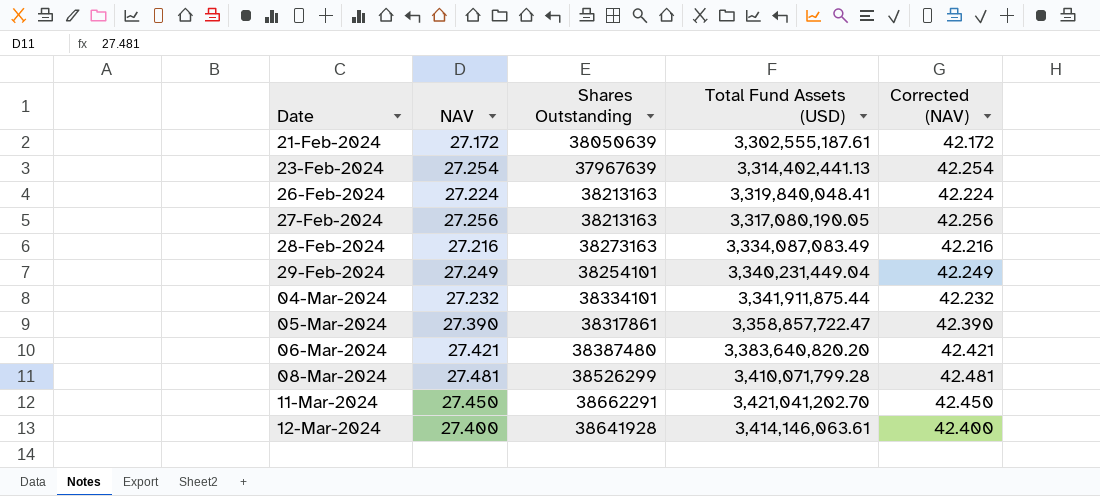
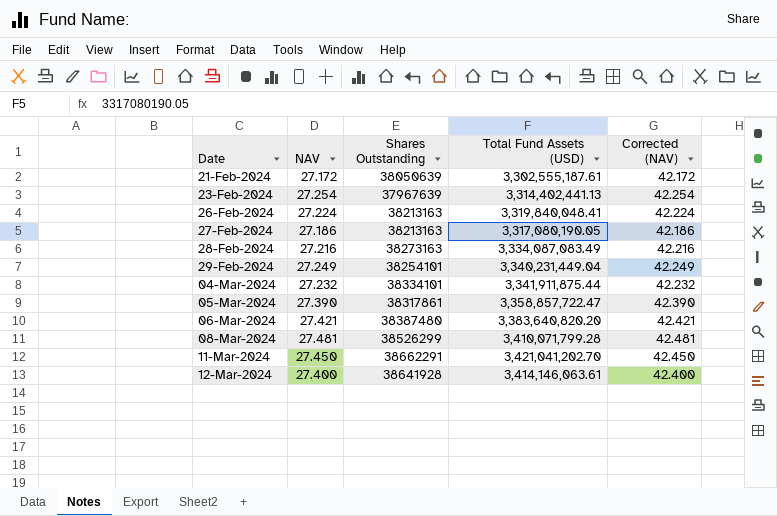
27-Feb-2024 | NAV: 27.256 -> 27.186
27-Feb-2024 | Corrected (NAV): 42.256 -> 42.186

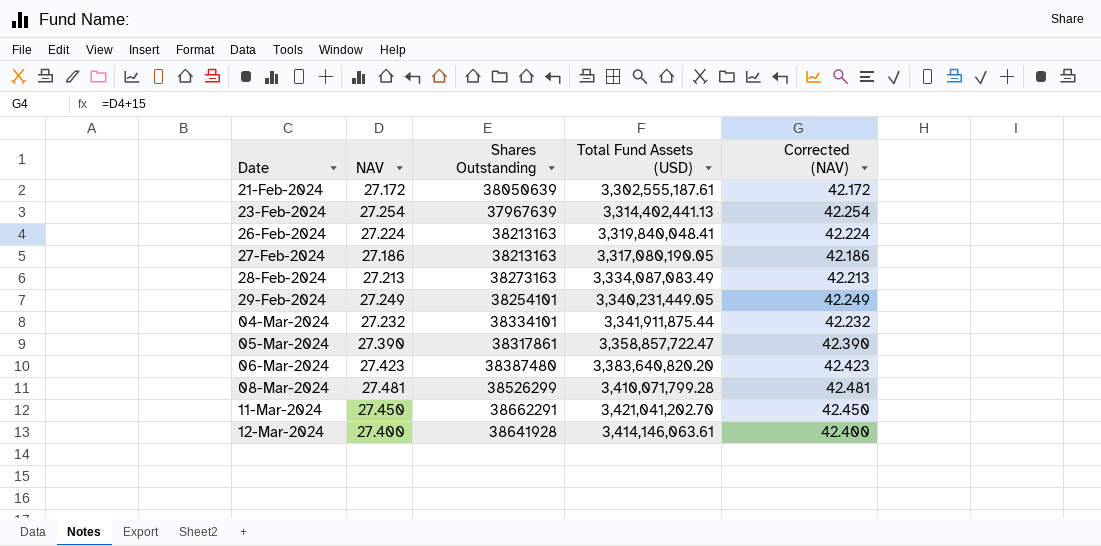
28-Feb-2024 | NAV: 27.216 -> 27.213
28-Feb-2024 | Corrected (NAV): 42.216 -> 42.213
29-Feb-2024 | Total Fund Assets (USD): 3,340,231,449.04 -> 3,340,231,449.05
06-Mar-2024 | NAV: 27.421 -> 27.423
06-Mar-2024 | Corrected (NAV): 42.421 -> 42.423

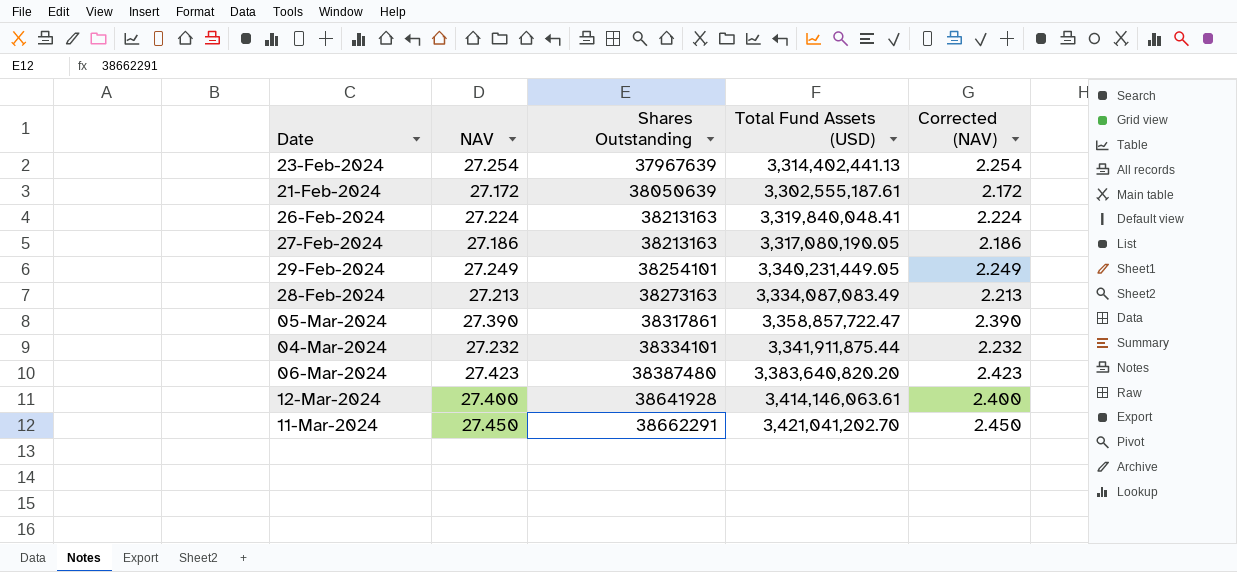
row order: Date ascending -> Shares Outstanding ascending
column Corrected (NAV) | formula: [NAV] + 15 -> [NAV] - 25
row 08-Mar-2024: 27.481 | 38526299 | 3,410,071,799.28 | 42.481 -> none

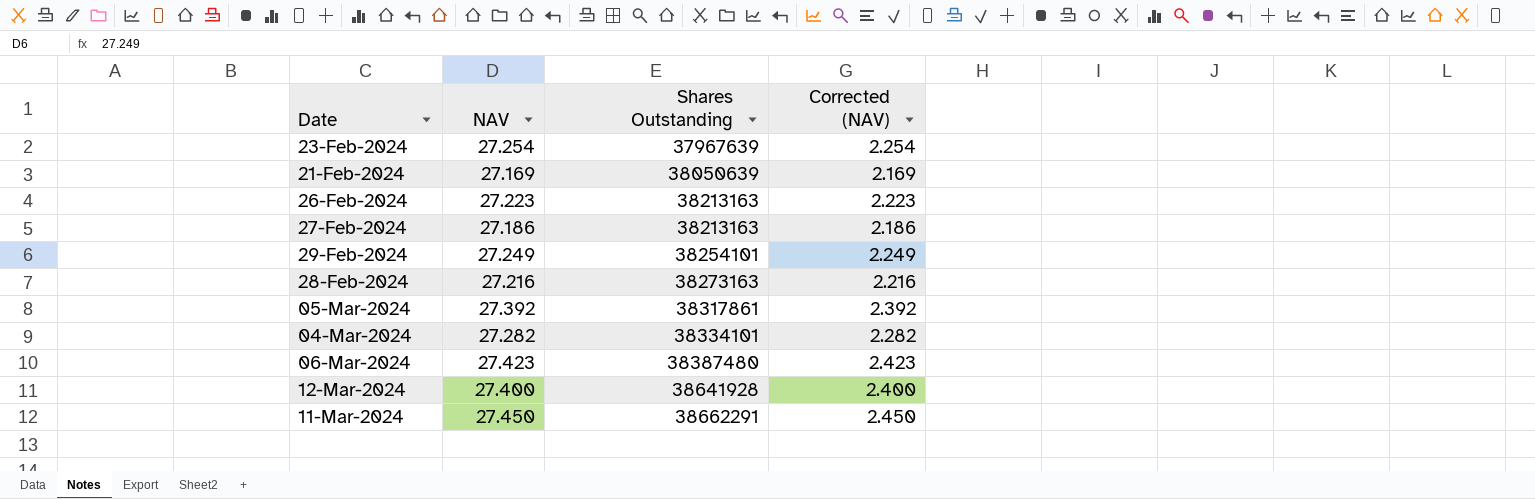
column Total Fund Assets (USD) | position: 4 -> none
21-Feb-2024 | NAV: 27.172 -> 27.169
21-Feb-2024 | Corrected (NAV): 2.172 -> 2.169
26-Feb-2024 | NAV: 27.224 -> 27.223
26-Feb-2024 | Corrected (NAV): 2.224 -> 2.223
28-Feb-2024 | NAV: 27.213 -> 27.216
28-Feb-2024 | Corrected (NAV): 2.213 -> 2.216
05-Mar-2024 | NAV: 27.390 -> 27.392
05-Mar-2024 | Corrected (NAV): 2.390 -> 2.392
04-Mar-2024 | NAV: 27.232 -> 27.282
04-Mar-2024 | Corrected (NAV): 2.232 -> 2.282

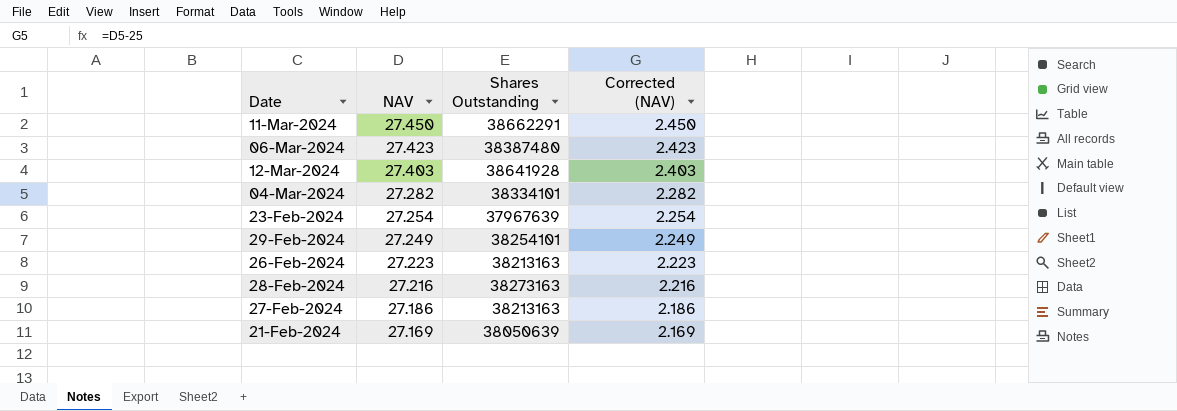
row order: Shares Outstanding ascending -> NAV descending
row 05-Mar-2024: 27.392 | 38317861 | 2.392 -> none
12-Mar-2024 | NAV: 27.400 -> 27.403
12-Mar-2024 | Corrected (NAV): 2.400 -> 2.403

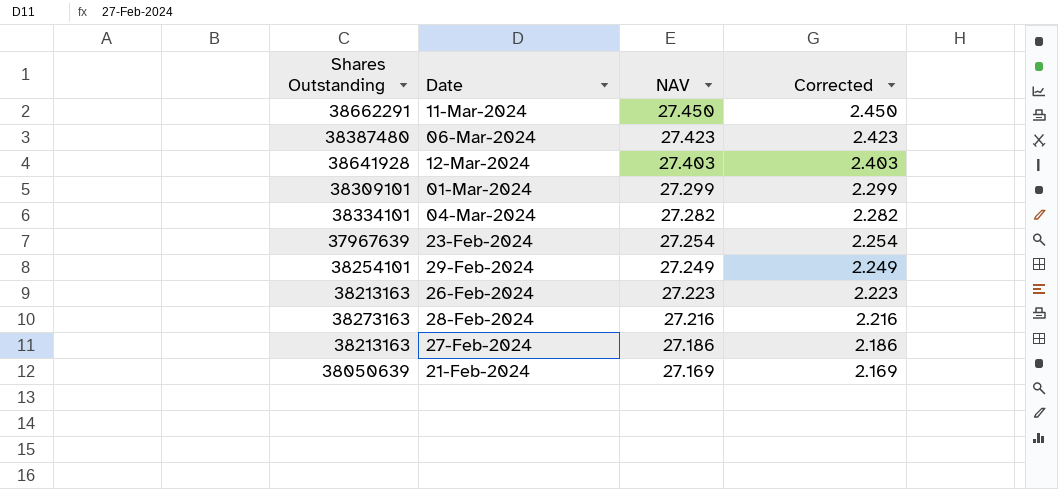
column Shares Outstanding | position: 3 -> 1
column name: Corrected (NAV) -> Corrected
row 01-Mar-2024: none -> 38309101 | 27.299 | 2.299

